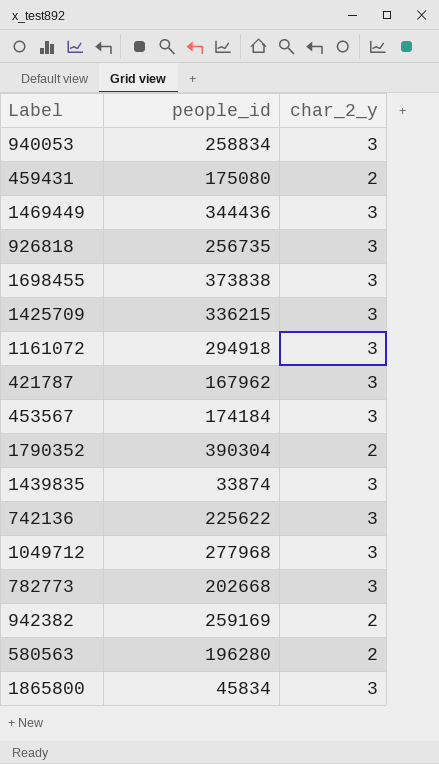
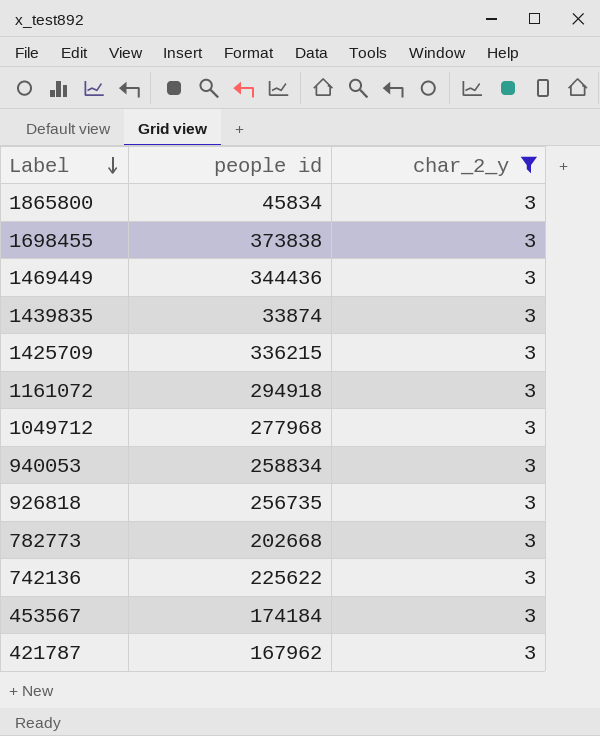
filter: none -> char_2_y = 3
row order: none -> Label descending
column name: people_id -> people id

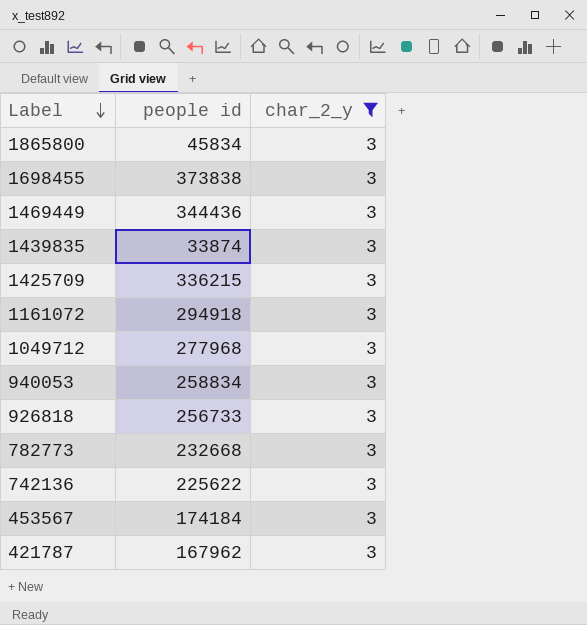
926818 | people id: 256735 -> 256733
782773 | people id: 202668 -> 232668

